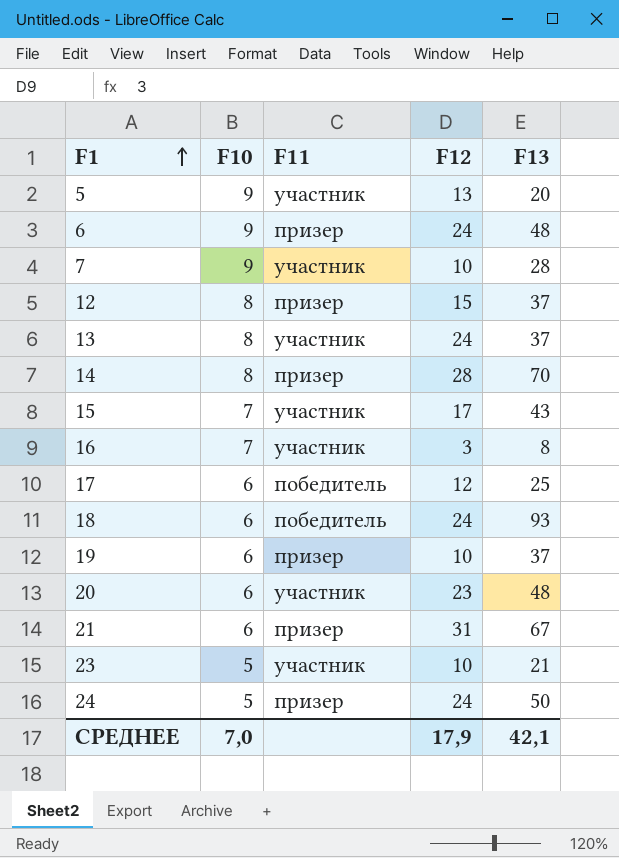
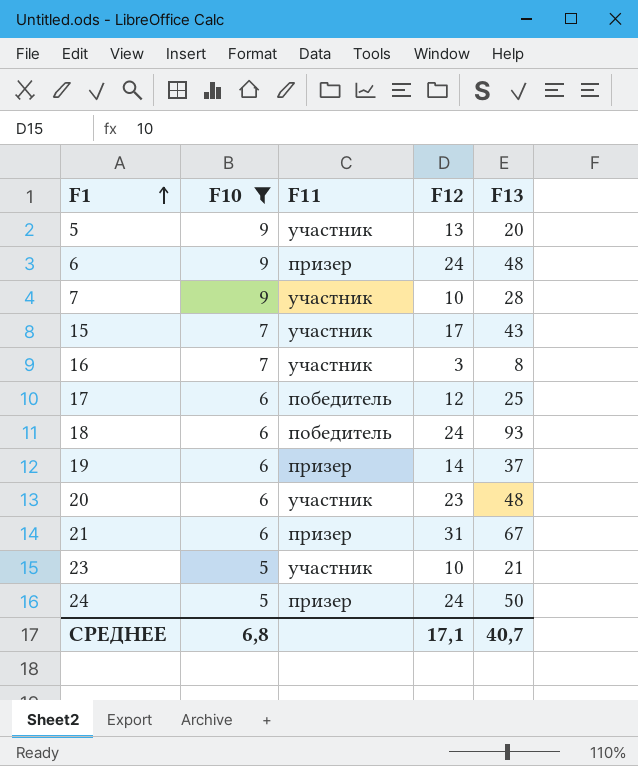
filter: none -> F10 != 8
19 | F12: 10 -> 14
СРЕДНЕЕ | F10: 7,0 -> 6,8
СРЕДНЕЕ | F12: 17,9 -> 17,1
СРЕДНЕЕ | F13: 42,1 -> 40,7

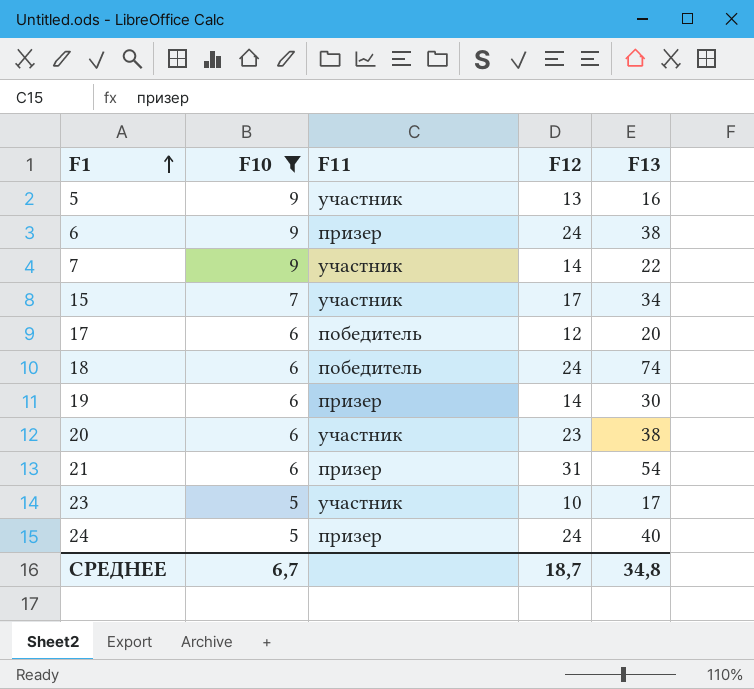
row 16: 7 | участник | 3 | 8 -> none
5 | F13: 20 -> 16
6 | F13: 48 -> 38
7 | F12: 10 -> 14
7 | F13: 28 -> 22
15 | F13: 43 -> 34
17 | F13: 25 -> 20
18 | F13: 93 -> 74
19 | F13: 37 -> 30
20 | F13: 48 -> 38
21 | F13: 67 -> 54
23 | F13: 21 -> 17
24 | F13: 50 -> 40
СРЕДНЕЕ | F10: 6,8 -> 6,7
СРЕДНЕЕ | F12: 17,1 -> 18,7
СРЕДНЕЕ | F13: 40,7 -> 34,8

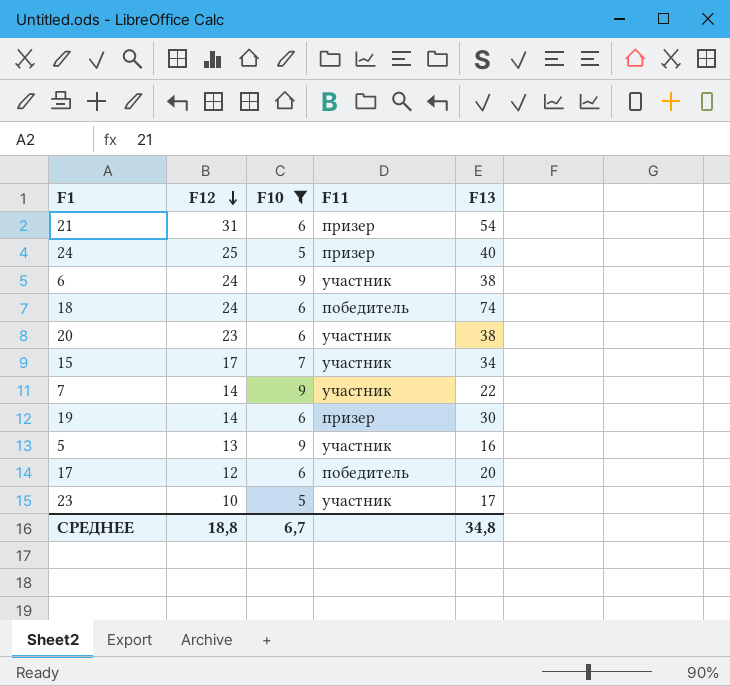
row order: F1 ascending -> F12 descending
column F12 | position: 4 -> 2
24 | F12: 24 -> 25
6 | F11: призер -> участник
СРЕДНЕЕ | F12: 18,7 -> 18,8

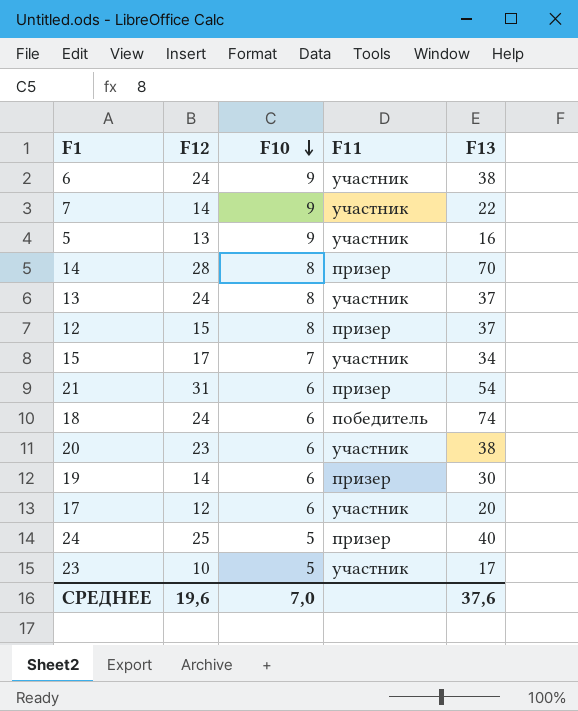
filter: F10 != 8 -> none
row order: F12 descending -> F10 descending
17 | F11: победитель -> участник
СРЕДНЕЕ | F12: 18,8 -> 19,6
СРЕДНЕЕ | F10: 6,7 -> 7,0
СРЕДНЕЕ | F13: 34,8 -> 37,6

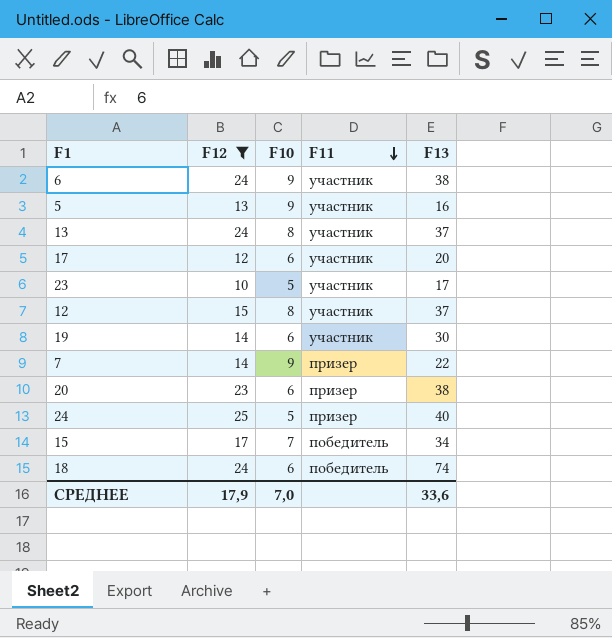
filter: none -> F12 <= 25
row order: F10 descending -> F11 descending
12 | F11: призер -> участник
19 | F11: призер -> участник
7 | F11: участник -> призер
20 | F11: участник -> призер
15 | F11: участник -> победитель
СРЕДНЕЕ | F12: 19,6 -> 17,9
СРЕДНЕЕ | F13: 37,6 -> 33,6

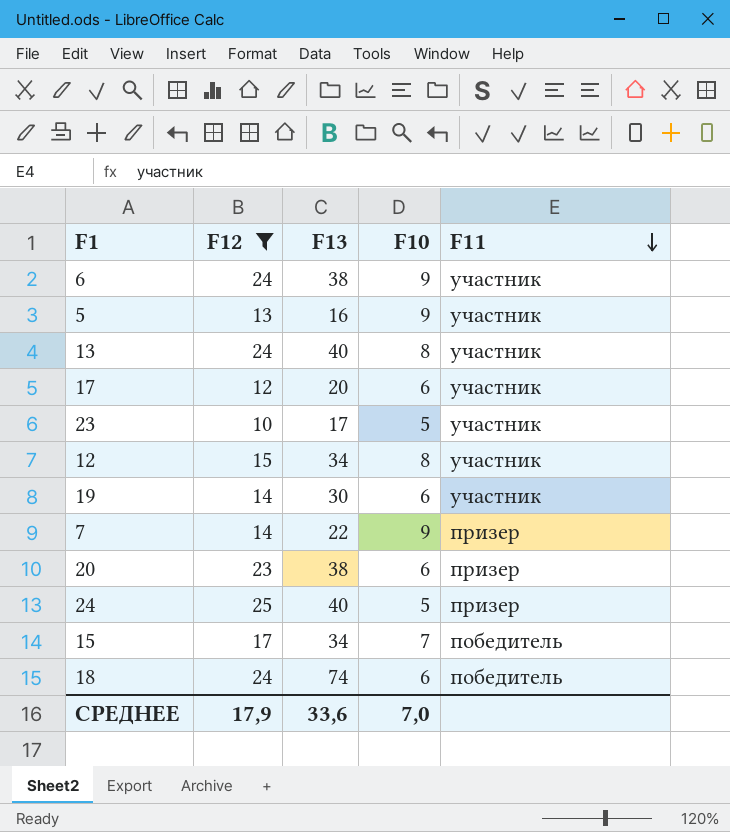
column F13 | position: 5 -> 3
13 | F13: 37 -> 40
12 | F13: 37 -> 34

